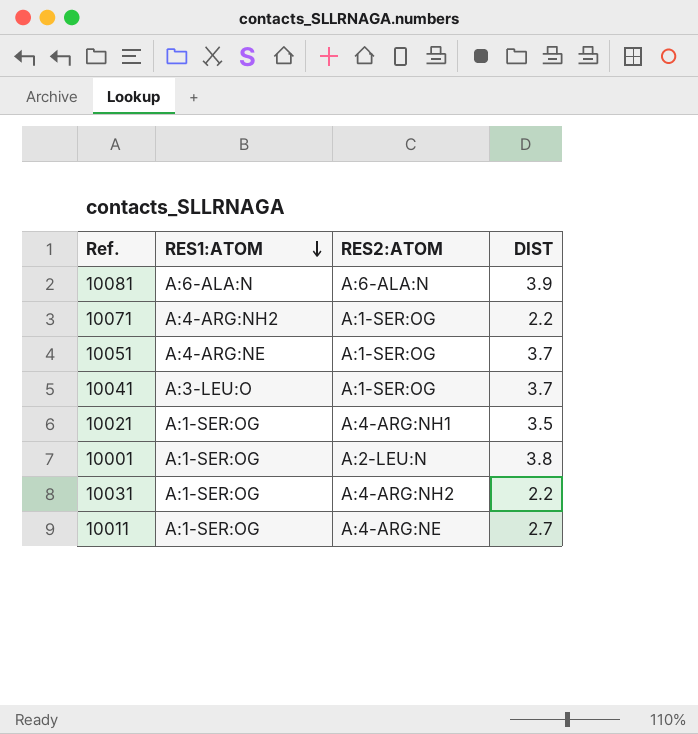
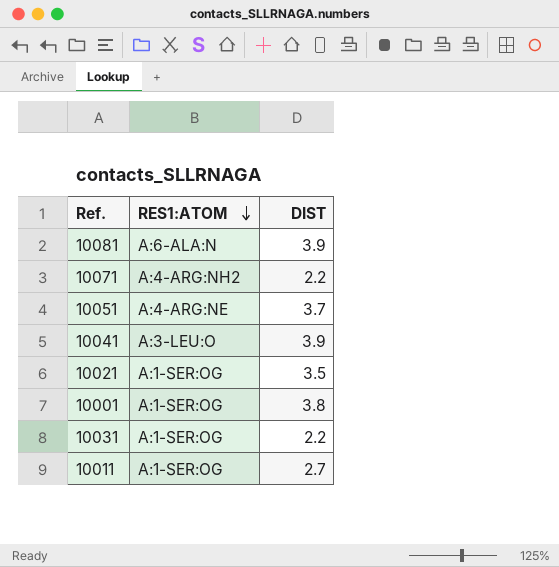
column RES2:ATOM | position: 3 -> none
10041 | DIST: 3.7 -> 3.9

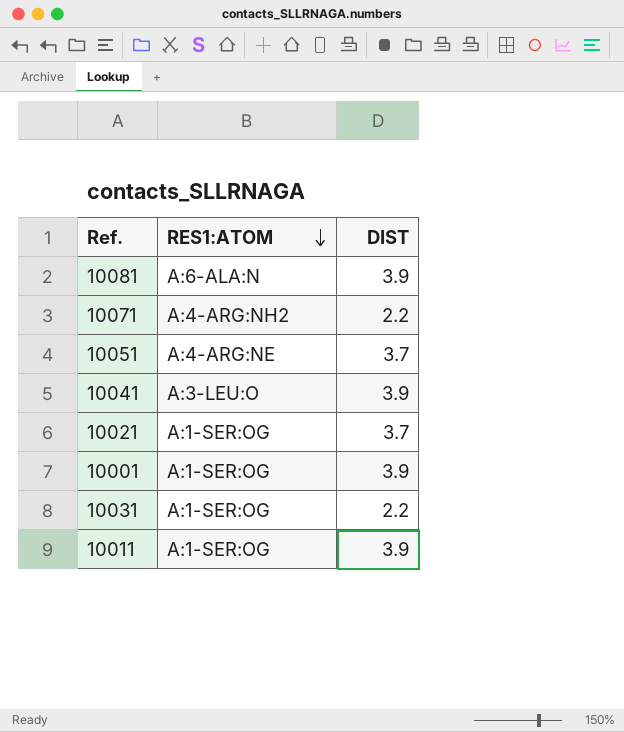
10021 | DIST: 3.5 -> 3.7
10001 | DIST: 3.8 -> 3.9
10011 | DIST: 2.7 -> 3.9

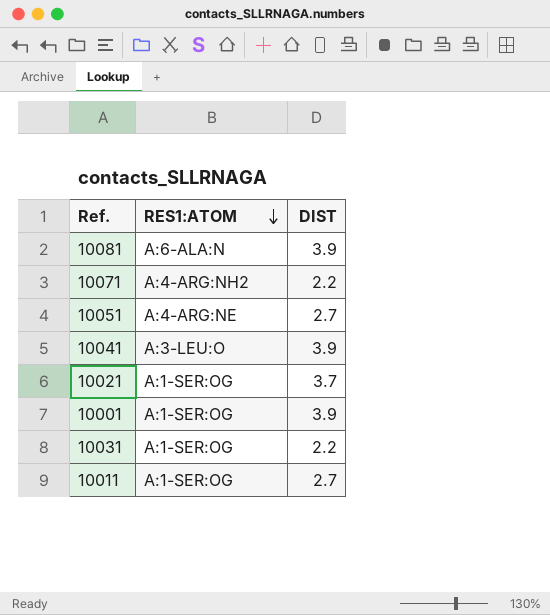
10051 | DIST: 3.7 -> 2.7
10011 | DIST: 3.9 -> 2.7

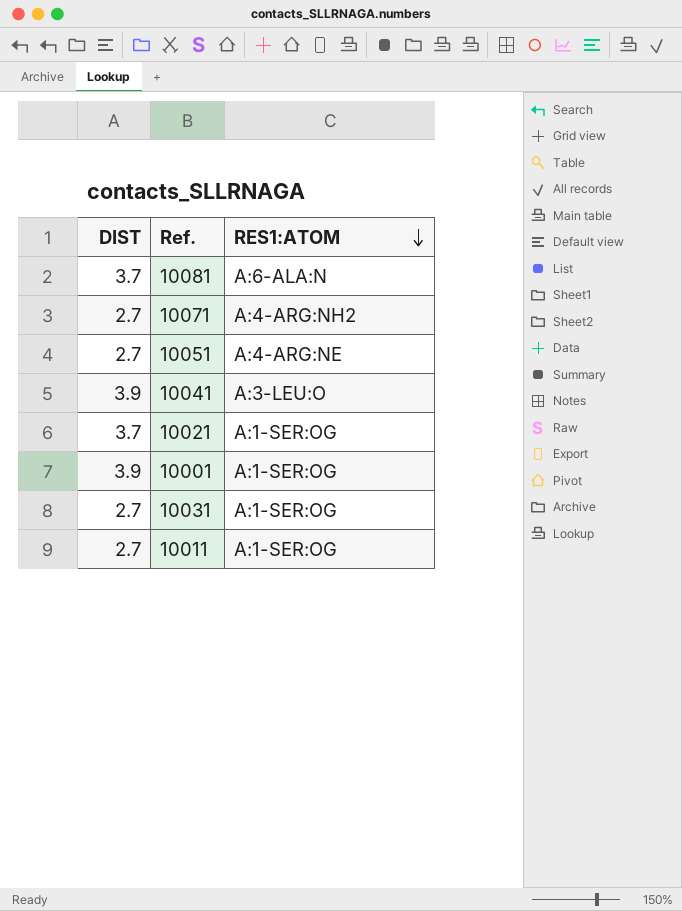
column DIST | position: 3 -> 1
10081 | DIST: 3.9 -> 3.7
10071 | DIST: 2.2 -> 2.7
10031 | DIST: 2.2 -> 2.7

